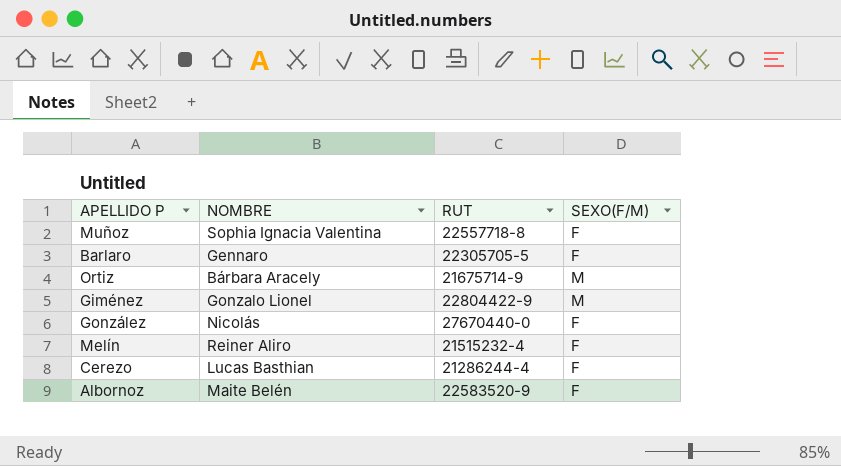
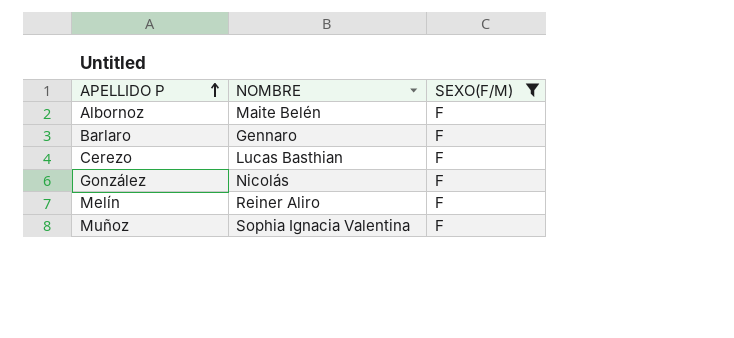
filter: none -> SEXO(F/M) = F
row order: none -> APELLIDO P ascending
column RUT | position: 3 -> none

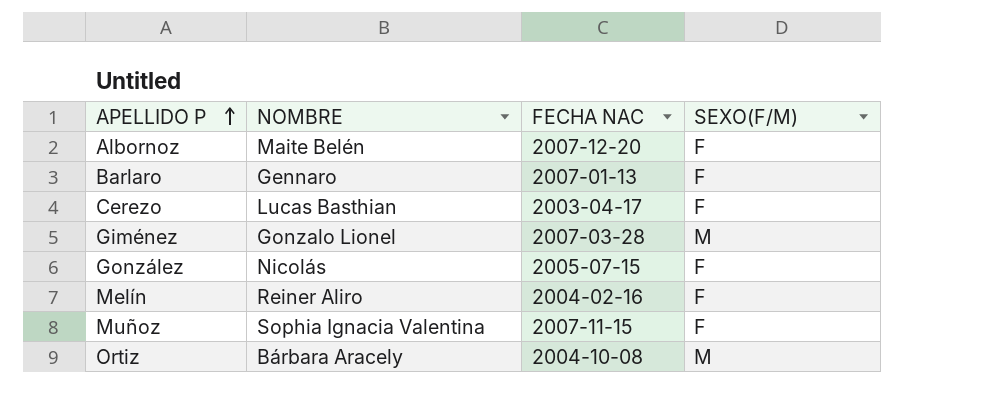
filter: SEXO(F/M) = F -> none
column FECHA NAC | position: none -> 3

